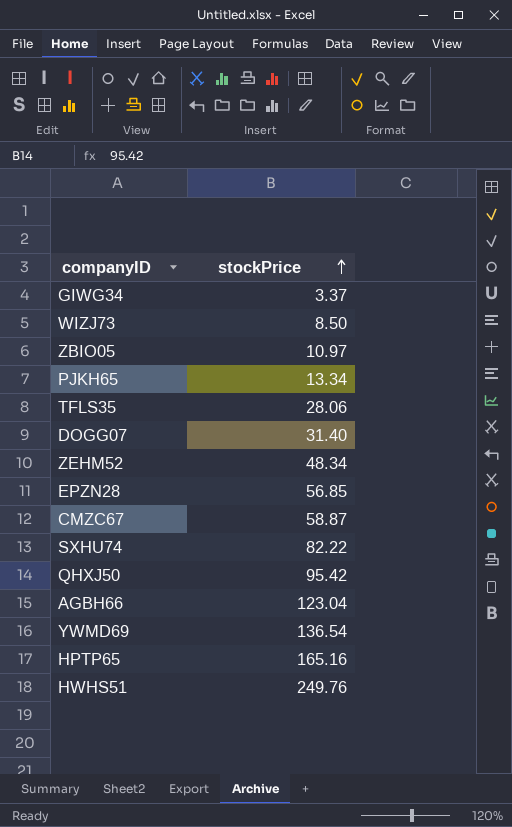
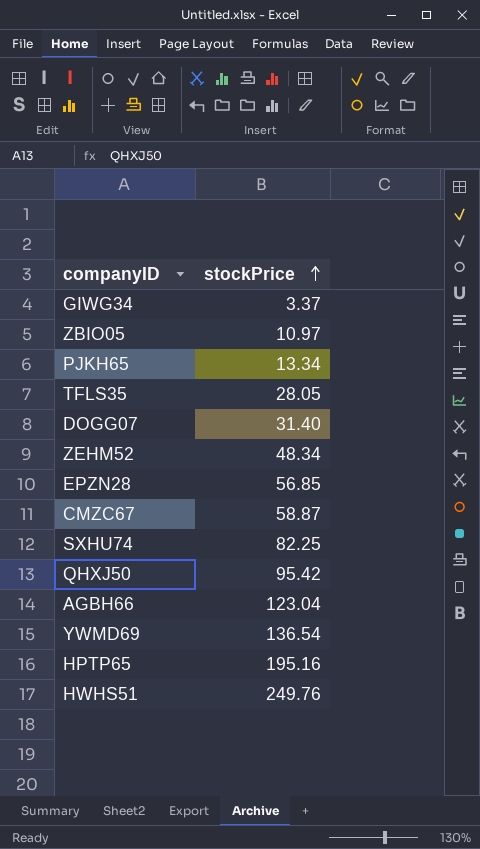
row WIZJ73: 8.50 -> none
TFLS35 | stockPrice: 28.06 -> 28.05
SXHU74 | stockPrice: 82.22 -> 82.25
HPTP65 | stockPrice: 165.16 -> 195.16

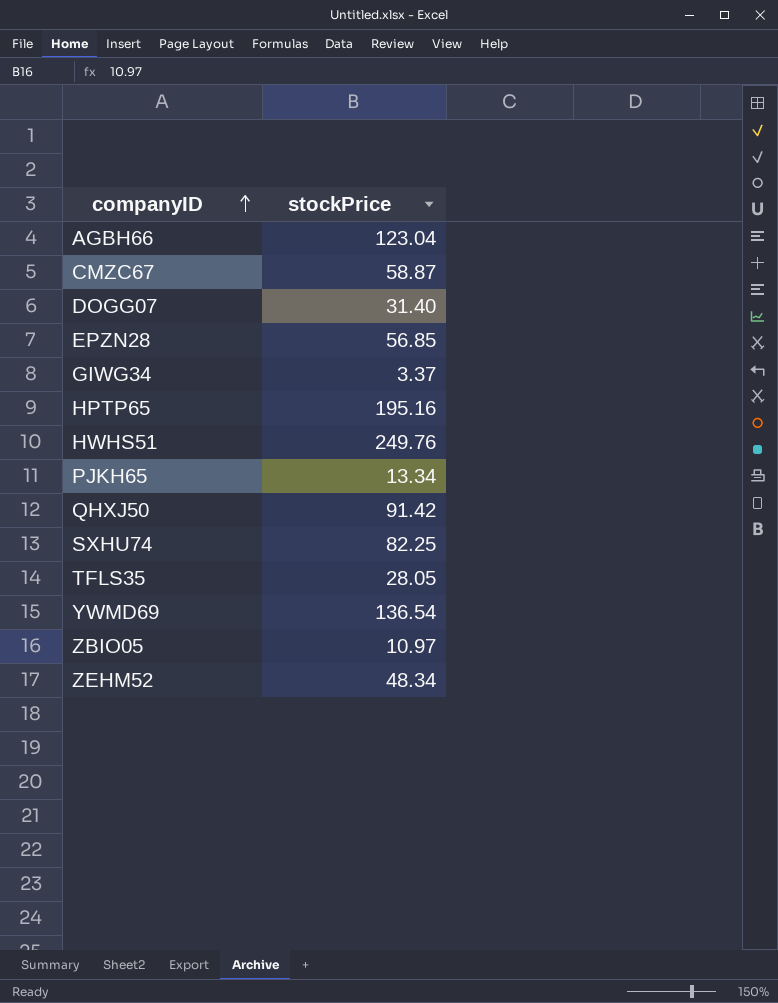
row order: stockPrice ascending -> companyID ascending
QHXJ50 | stockPrice: 95.42 -> 91.42

